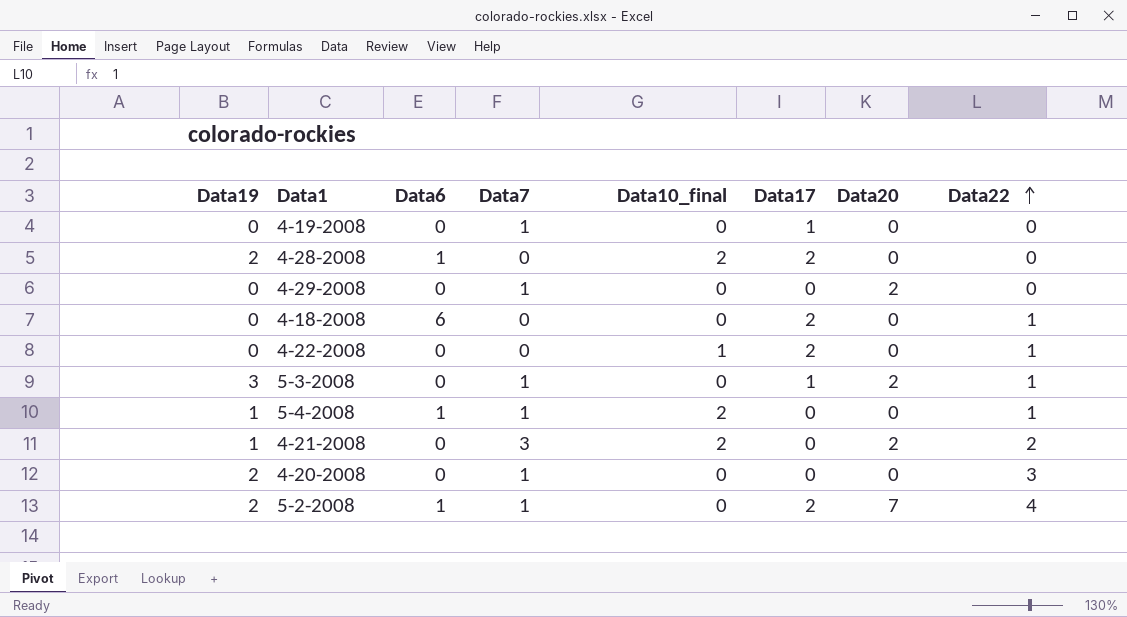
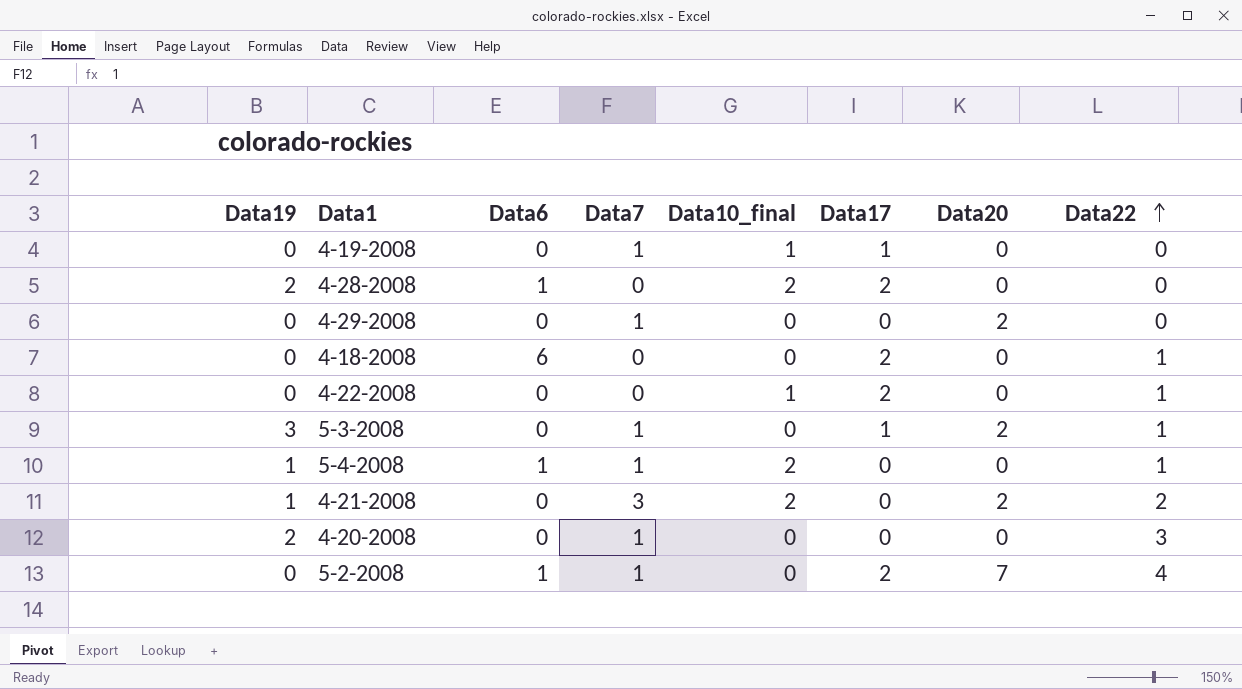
4-19-2008 | Data10_final: 0 -> 1
5-2-2008 | Data19: 2 -> 0

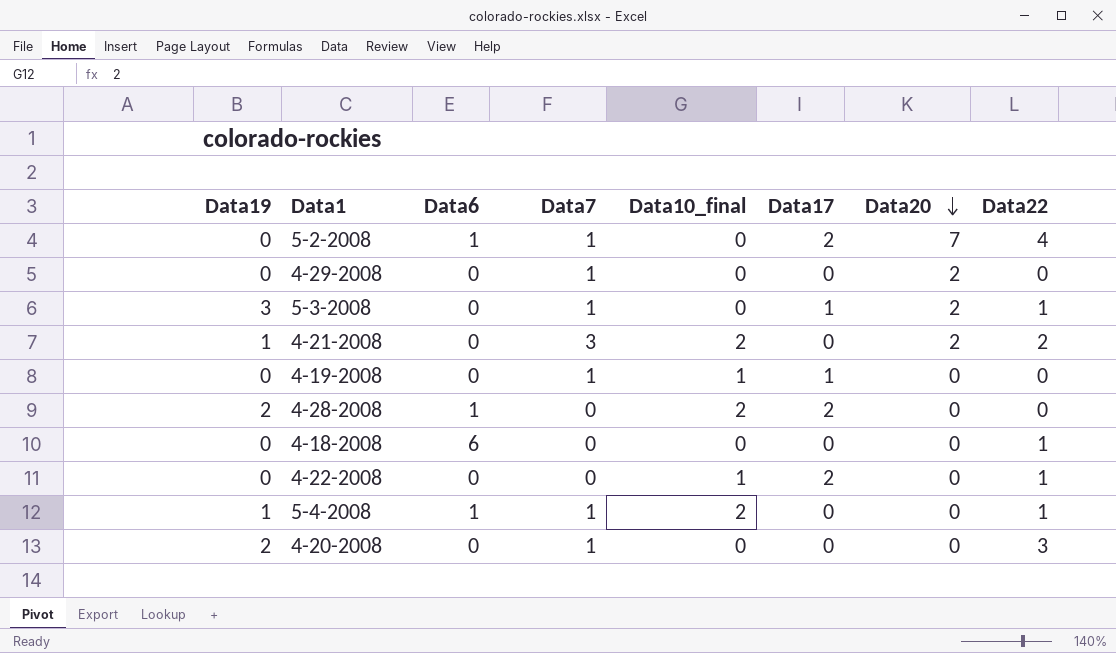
row order: Data22 ascending -> Data20 descending
4-18-2008 | Data17: 2 -> 0

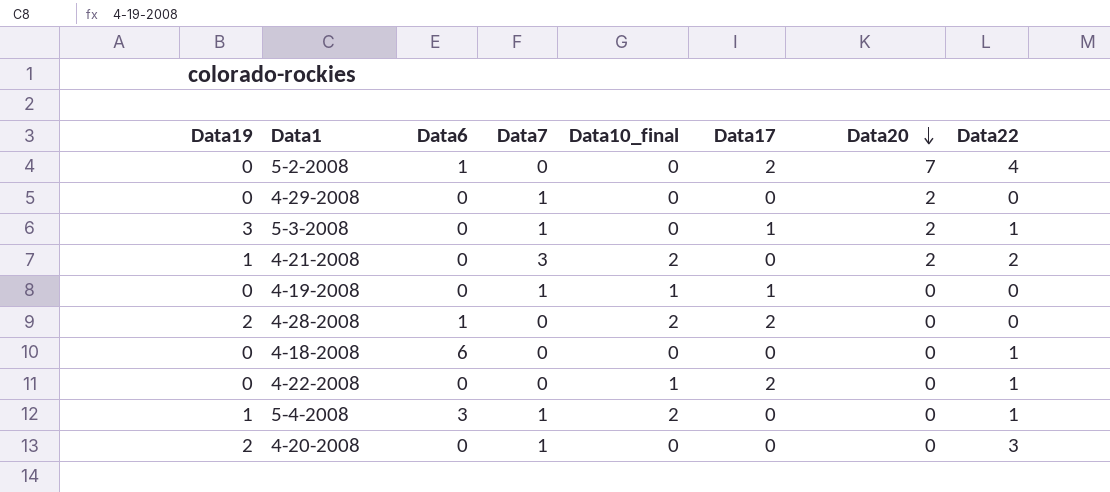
5-2-2008 | Data7: 1 -> 0
5-4-2008 | Data6: 1 -> 3

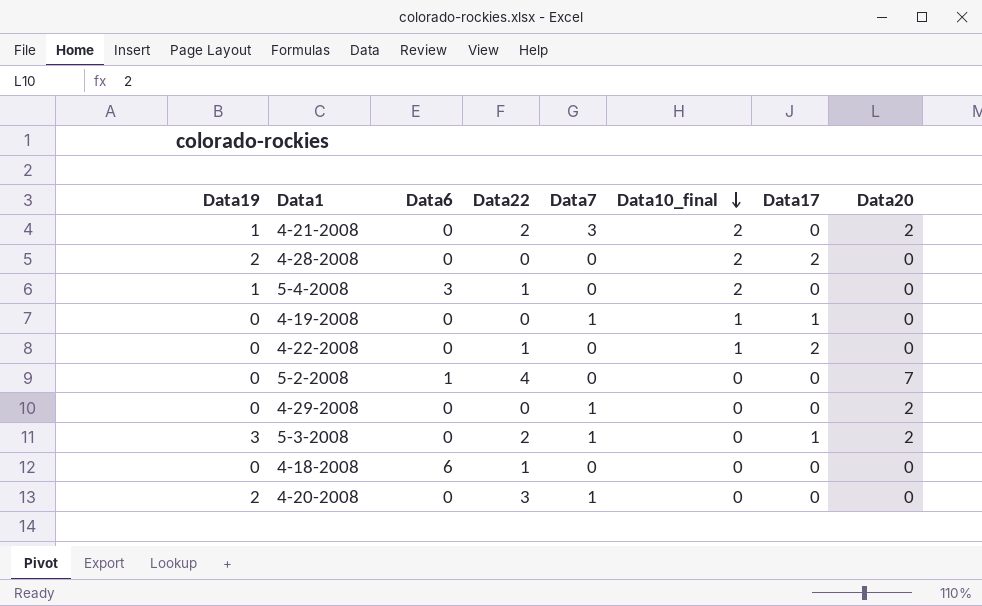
row order: Data20 descending -> Data10_final descending
column Data22 | position: 8 -> 4
4-28-2008 | Data6: 1 -> 0
5-4-2008 | Data7: 1 -> 0
5-2-2008 | Data17: 2 -> 0
5-3-2008 | Data22: 1 -> 2

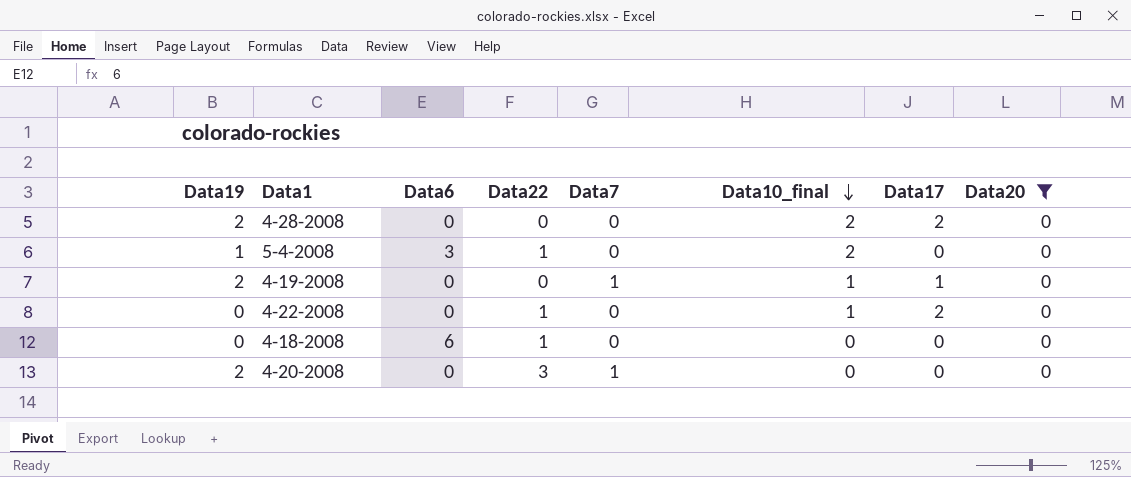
filter: none -> Data20 = 0
4-19-2008 | Data19: 0 -> 2

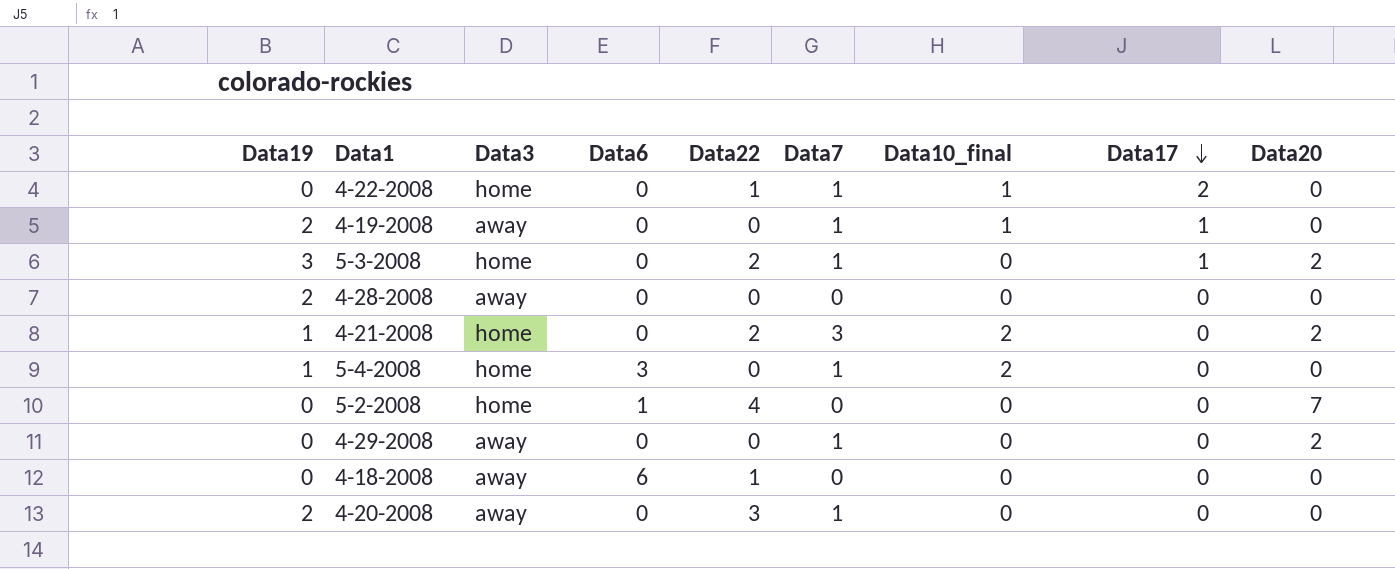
filter: Data20 = 0 -> none
row order: Data10_final descending -> Data17 descending
column Data3 | position: none -> 3
4-22-2008 | Data7: 0 -> 1
4-28-2008 | Data10_final: 2 -> 0
4-28-2008 | Data17: 2 -> 0
5-4-2008 | Data22: 1 -> 0
5-4-2008 | Data7: 0 -> 1

